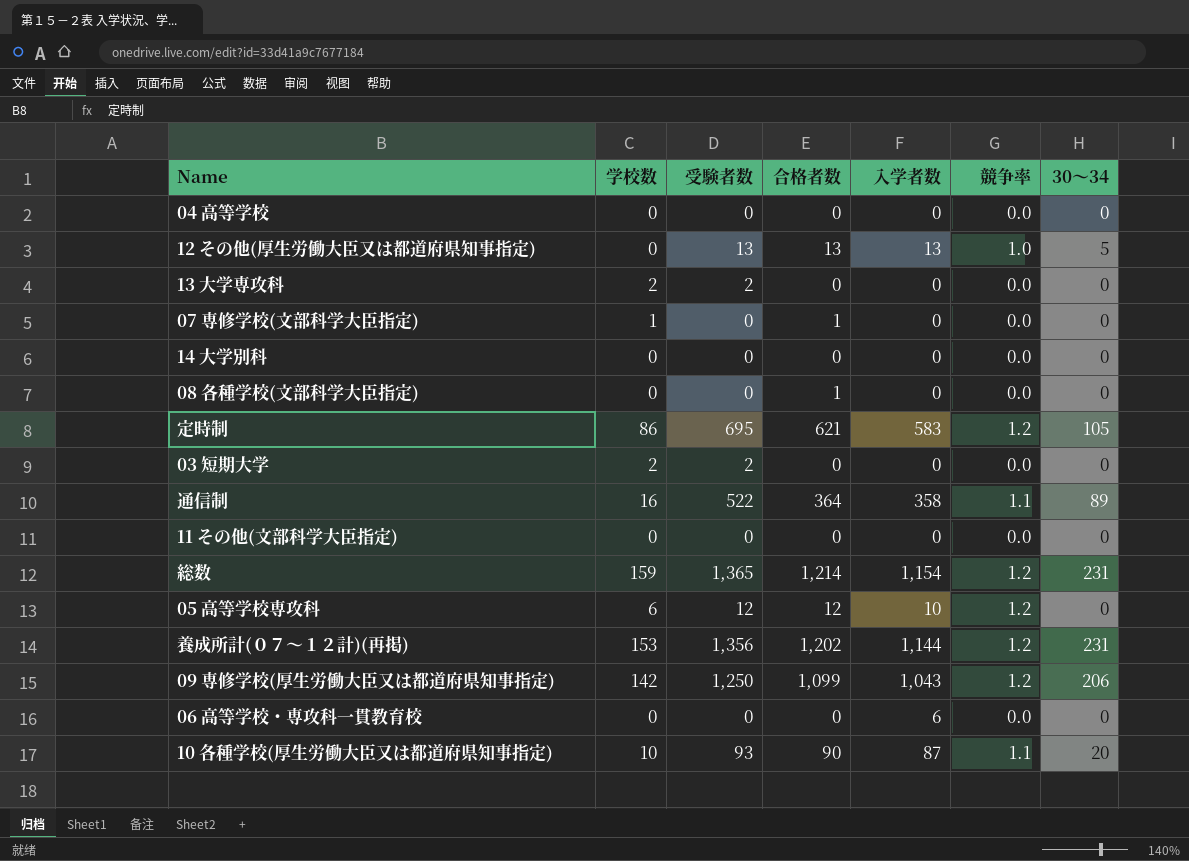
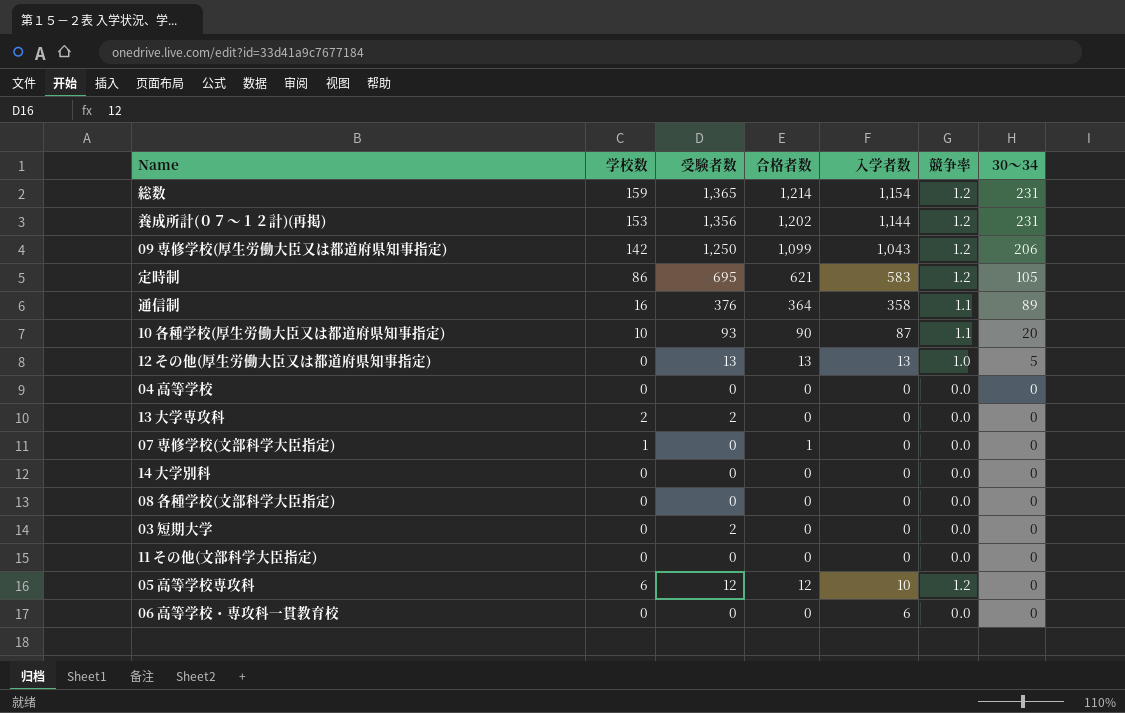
row order: none -> 30～34 descending
通信制 | 受験者数: 522 -> 376
08 各種学校(文部科学大臣指定) | 合格者数: 1 -> 0
03 短期大学 | 学校数: 2 -> 0

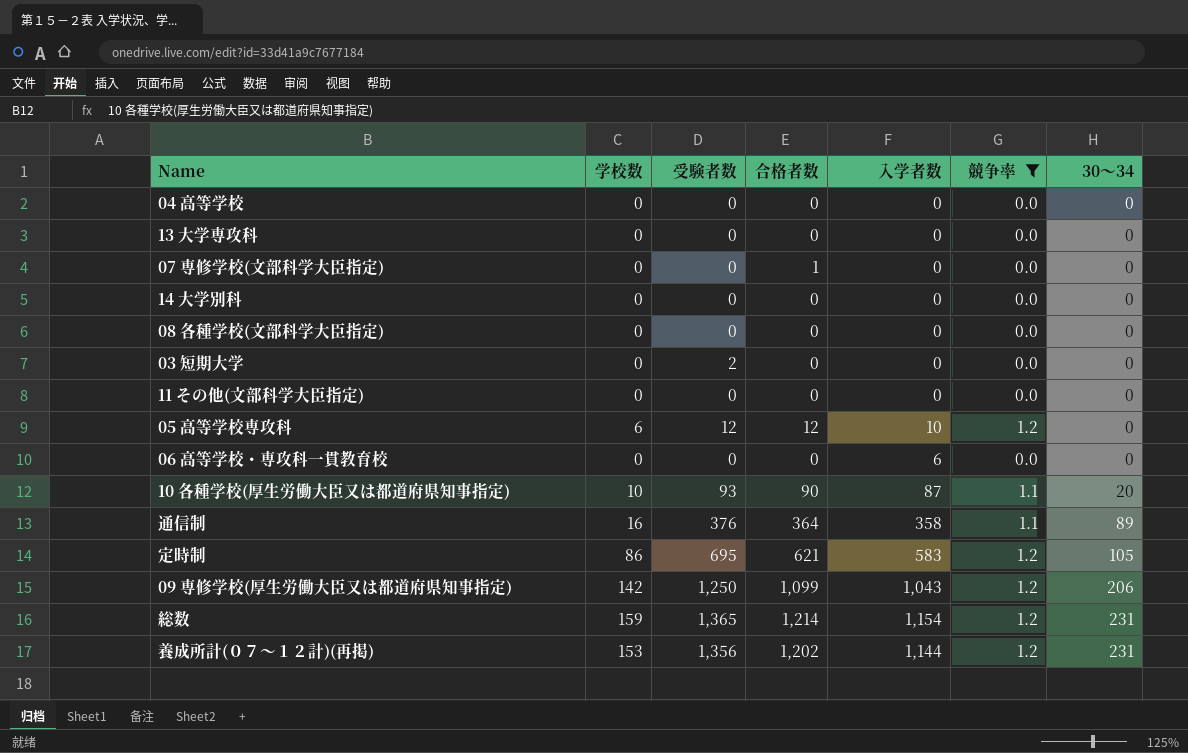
filter: none -> 競争率 != 1.0
row order: 30～34 descending -> 30～34 ascending
13 大学専攻科 | 学校数: 2 -> 0
13 大学専攻科 | 受験者数: 2 -> 0
07 専修学校(文部科学大臣指定) | 学校数: 1 -> 0

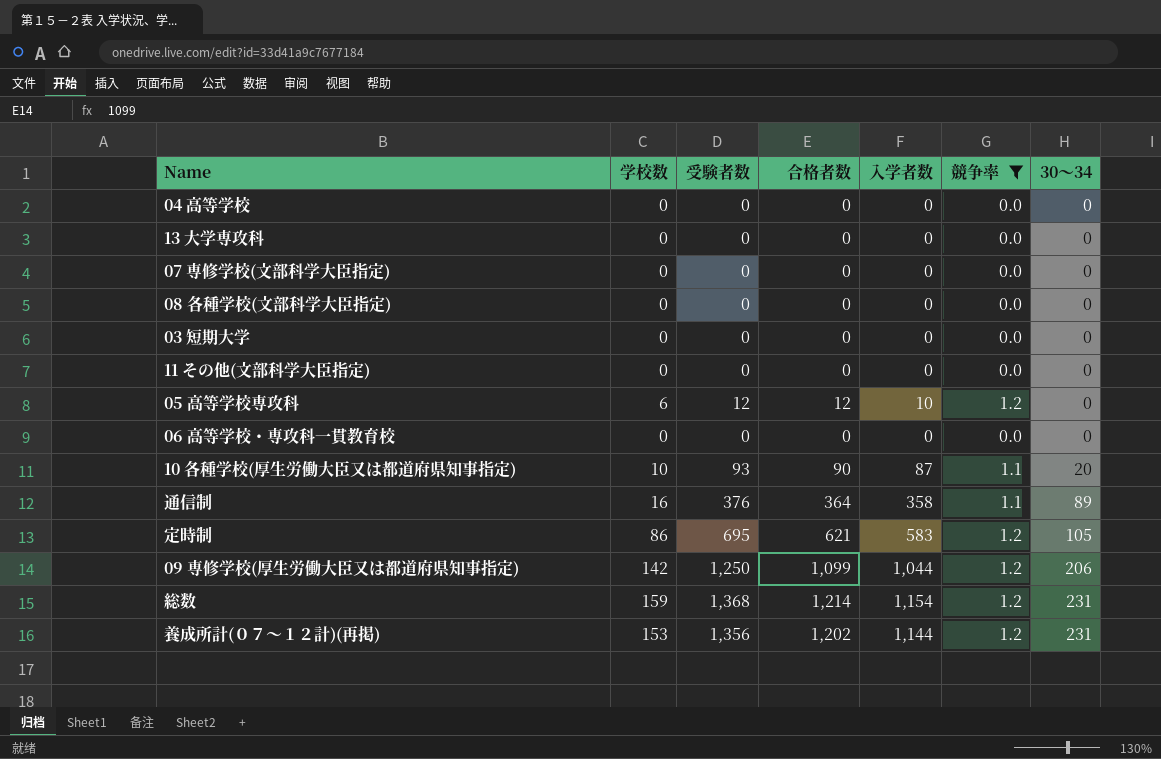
row 14 大学別科: 0 | 0 | 0 | 0 | 0.0 | 0 -> none
07 専修学校(文部科学大臣指定) | 合格者数: 1 -> 0
03 短期大学 | 受験者数: 2 -> 0
06 高等学校・専攻科一貫教育校 | 入学者数: 6 -> 0
09 専修学校(厚生労働大臣又は都道府県知事指定) | 入学者数: 1,043 -> 1,044
総数 | 受験者数: 1,365 -> 1,368

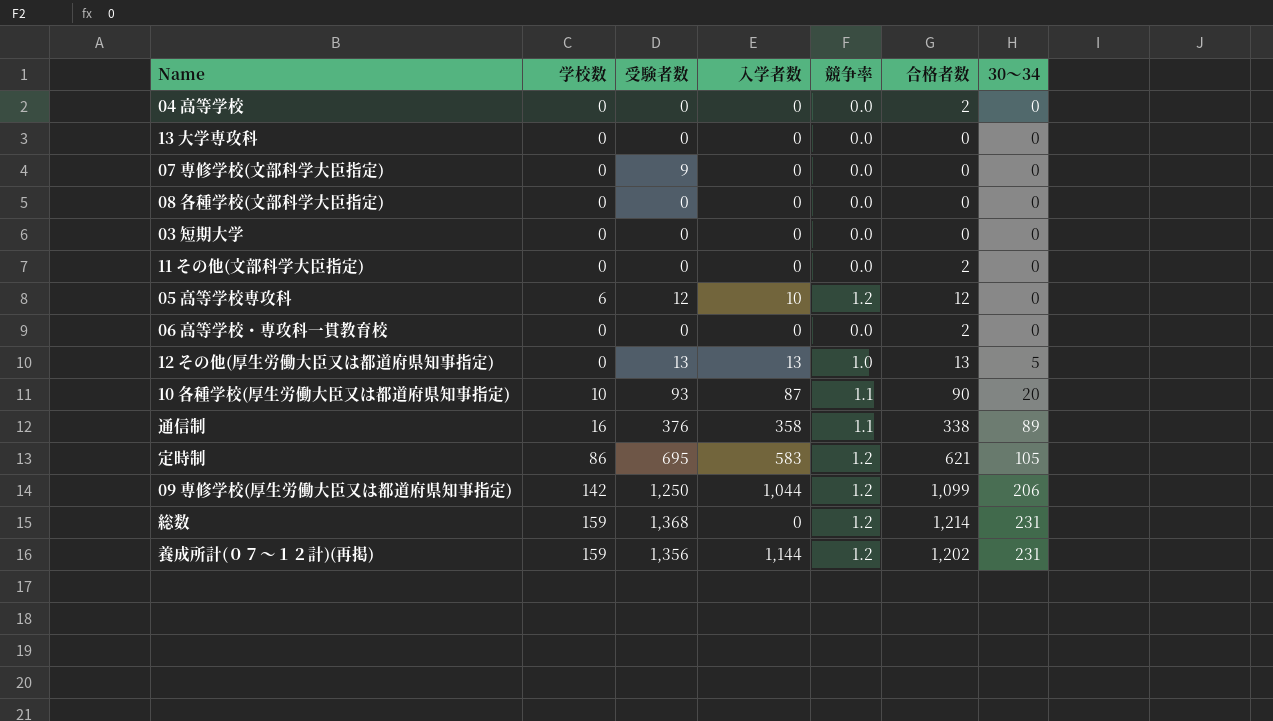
filter: 競争率 != 1.0 -> none
column 合格者数 | position: 4 -> 6
04 高等学校 | 合格者数: 0 -> 2
07 専修学校(文部科学大臣指定) | 受験者数: 0 -> 9
11 その他(文部科学大臣指定) | 合格者数: 0 -> 2
06 高等学校・専攻科一貫教育校 | 合格者数: 0 -> 2
通信制 | 合格者数: 364 -> 338
総数 | 入学者数: 1,154 -> 0
養成所計(０７～１２計)(再掲) | 学校数: 153 -> 159

